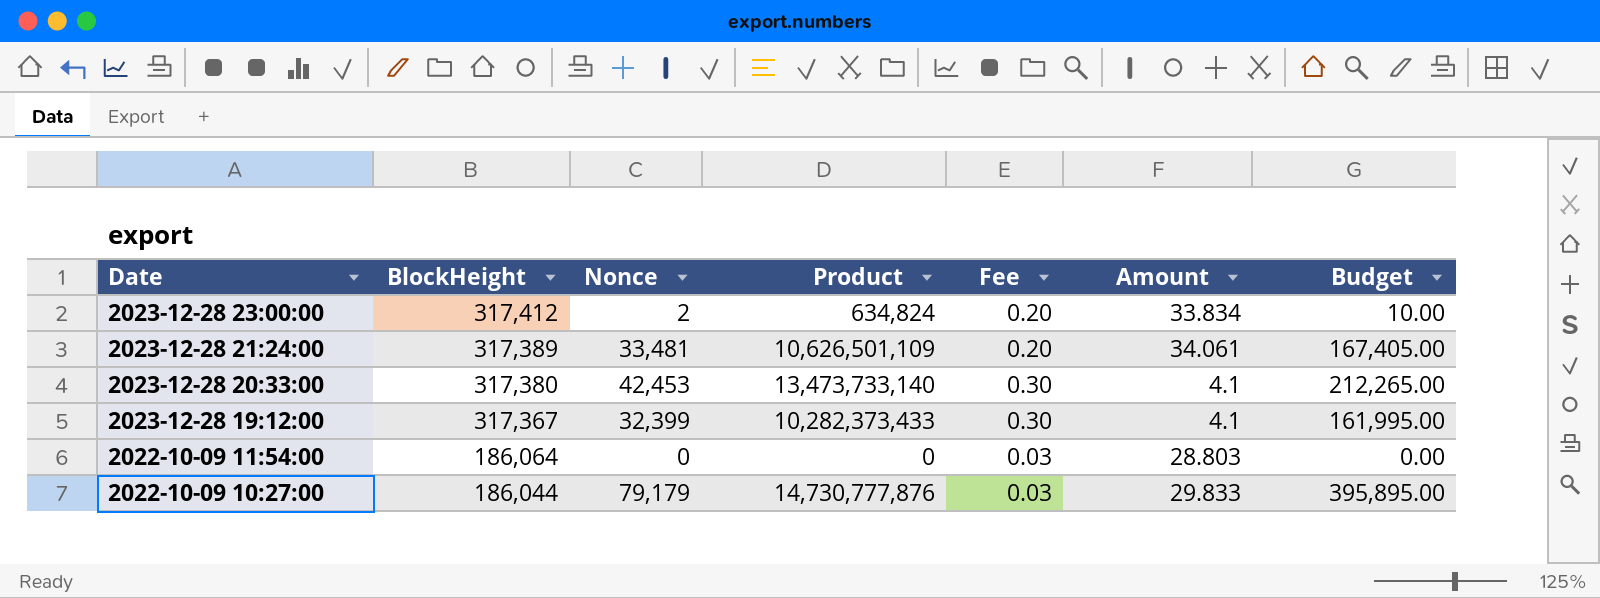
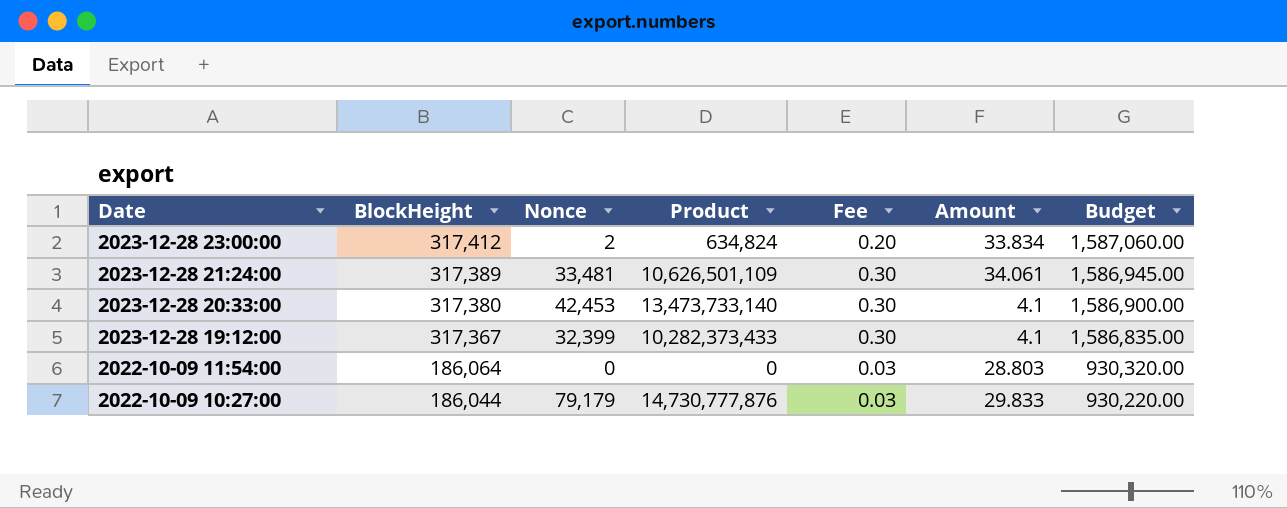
column Budget | formula: [Nonce] * 5 -> [BlockHeight] * 5
2023-12-28 21:24:00 | Fee: 0.20 -> 0.30

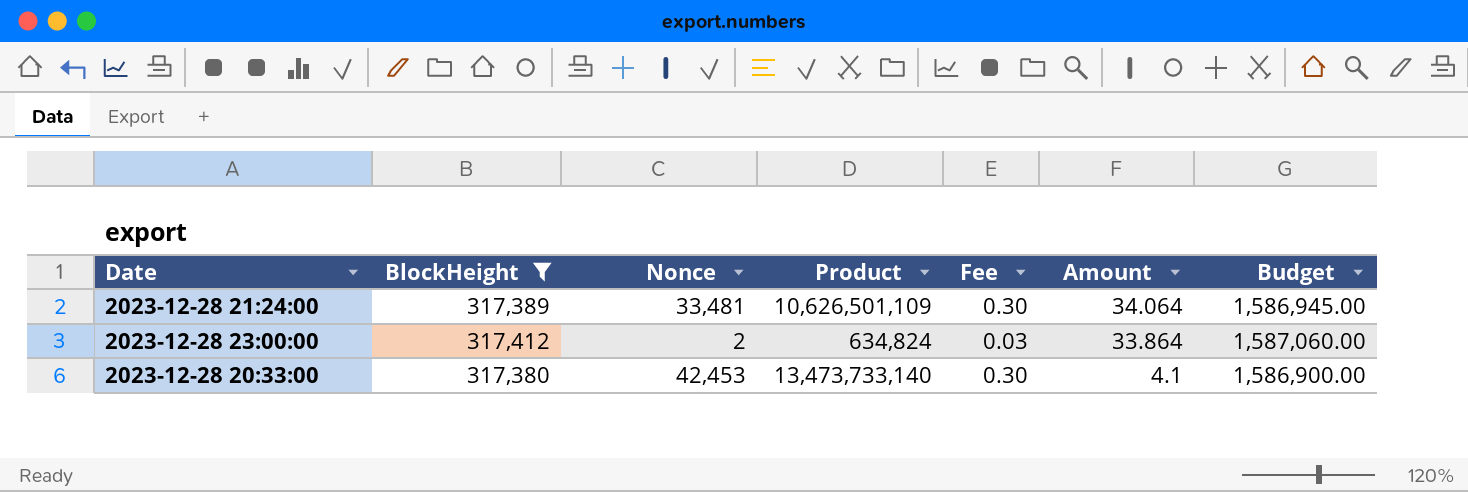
filter: none -> BlockHeight >= 317,380
row order: Date descending -> Amount descending
2023-12-28 21:24:00 | Amount: 34.061 -> 34.064
2023-12-28 23:00:00 | Fee: 0.20 -> 0.03
2023-12-28 23:00:00 | Amount: 33.834 -> 33.864

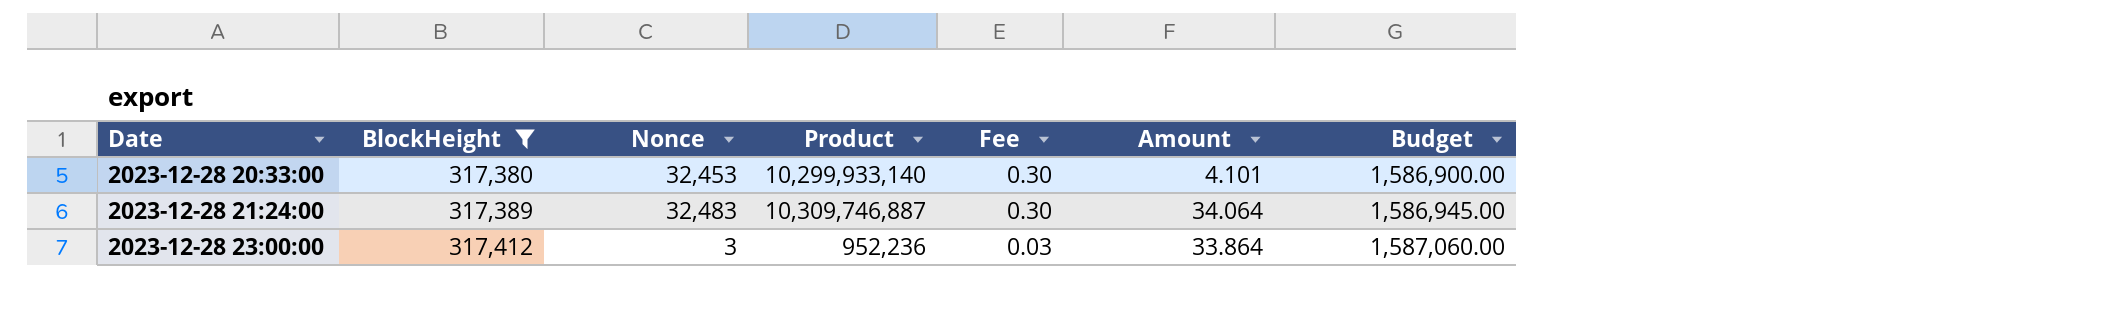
row order: Amount descending -> Date ascending
2023-12-28 20:33:00 | Nonce: 42,453 -> 32,453
2023-12-28 20:33:00 | Product: 13,473,733,140 -> 10,299,933,140
2023-12-28 20:33:00 | Amount: 4.1 -> 4.101
2023-12-28 21:24:00 | Nonce: 33,481 -> 32,483
2023-12-28 21:24:00 | Product: 10,626,501,109 -> 10,309,746,887
2023-12-28 23:00:00 | Nonce: 2 -> 3
2023-12-28 23:00:00 | Product: 634,824 -> 952,236

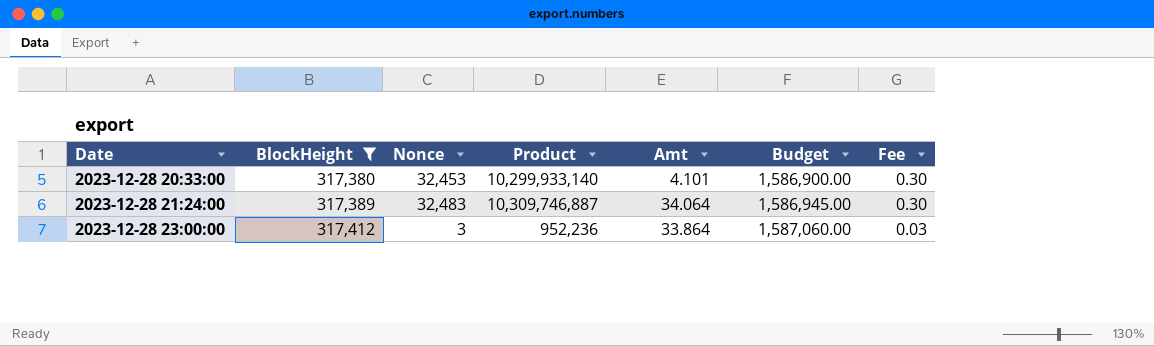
column name: Amount -> Amt
column Fee | position: 5 -> 7

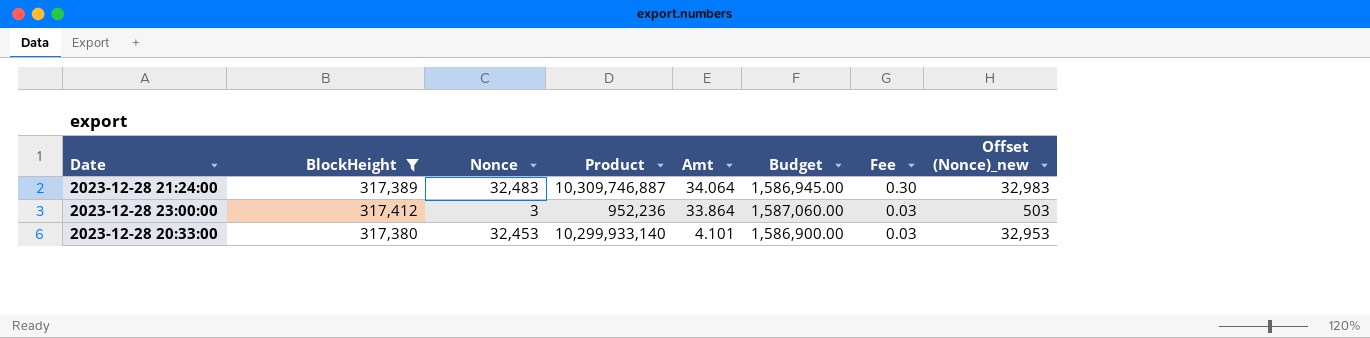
row order: Date ascending -> Amt descending
column Offset (Nonce)_new | formula: none -> [Nonce] + 500
2023-12-28 20:33:00 | Fee: 0.30 -> 0.03

